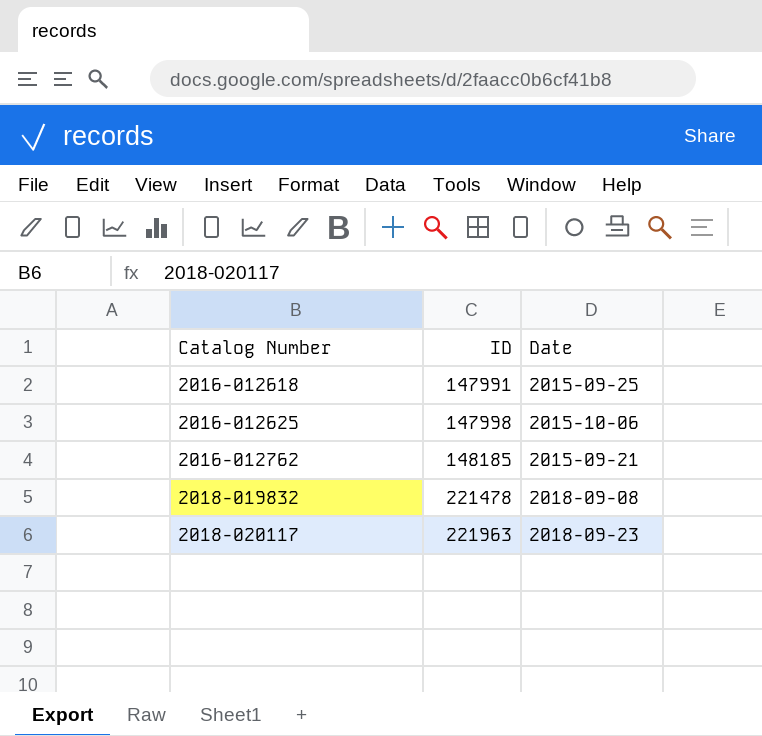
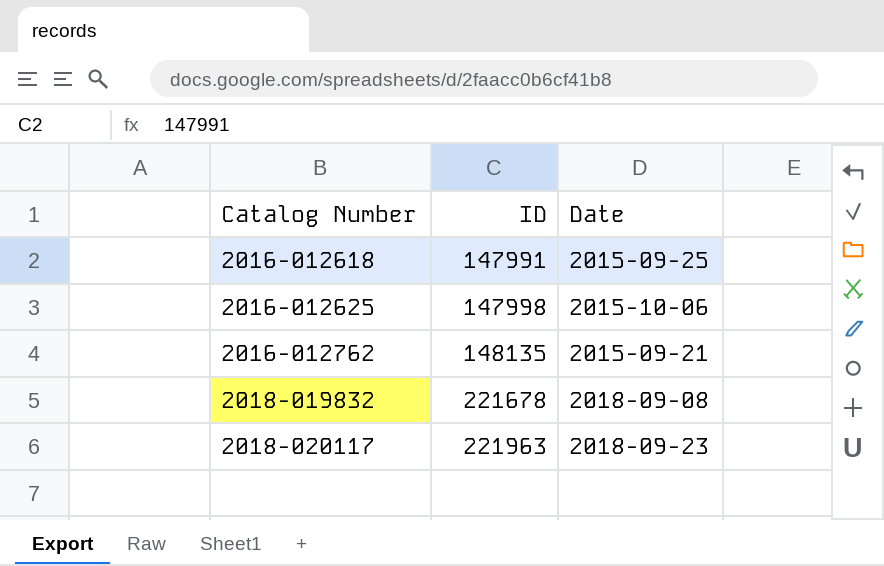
2016-012762 | ID: 148185 -> 148135
2018-019832 | ID: 221478 -> 221678

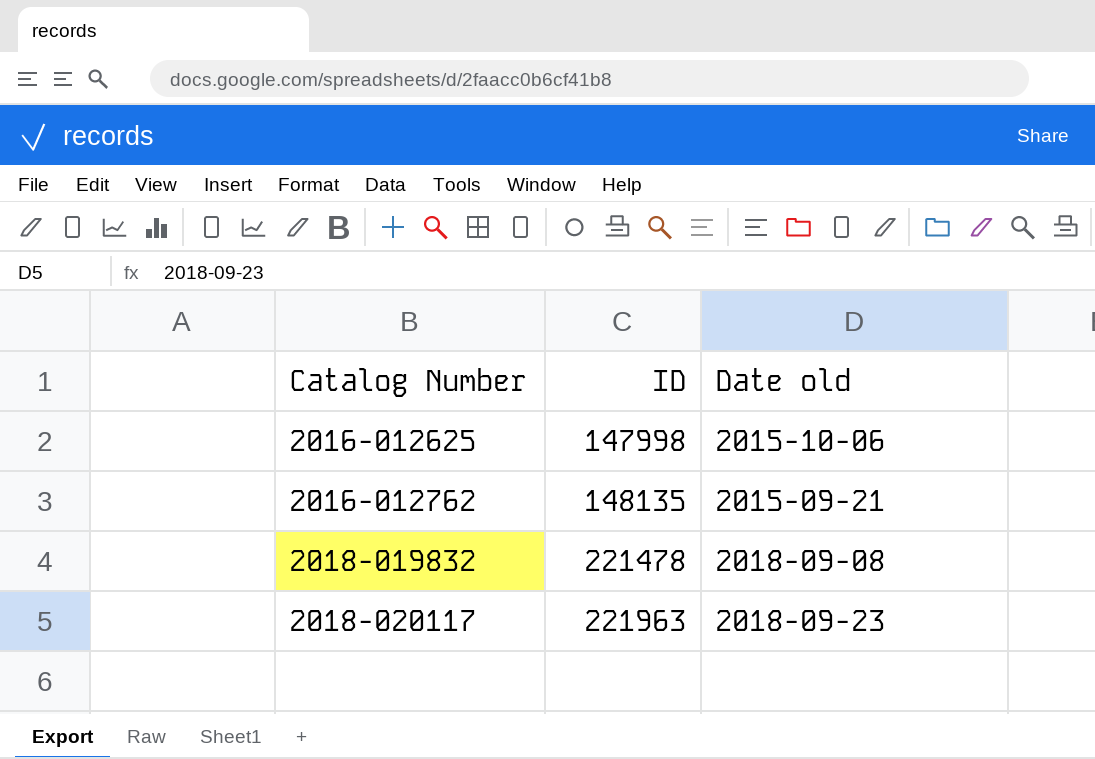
column name: Date -> Date old
row 2016-012618: 147991 | 2015-09-25 -> none
2018-019832 | ID: 221678 -> 221478

